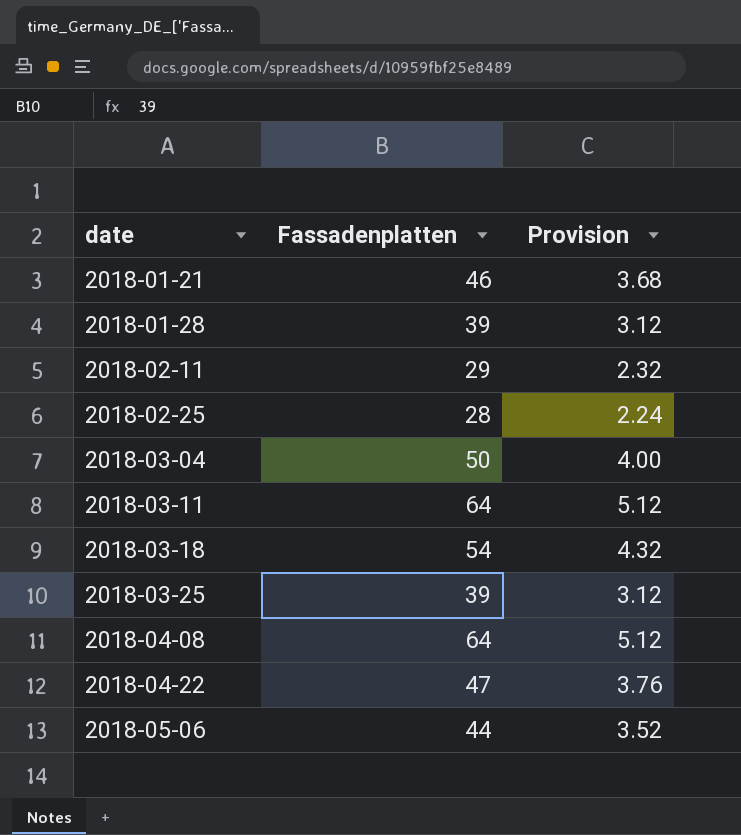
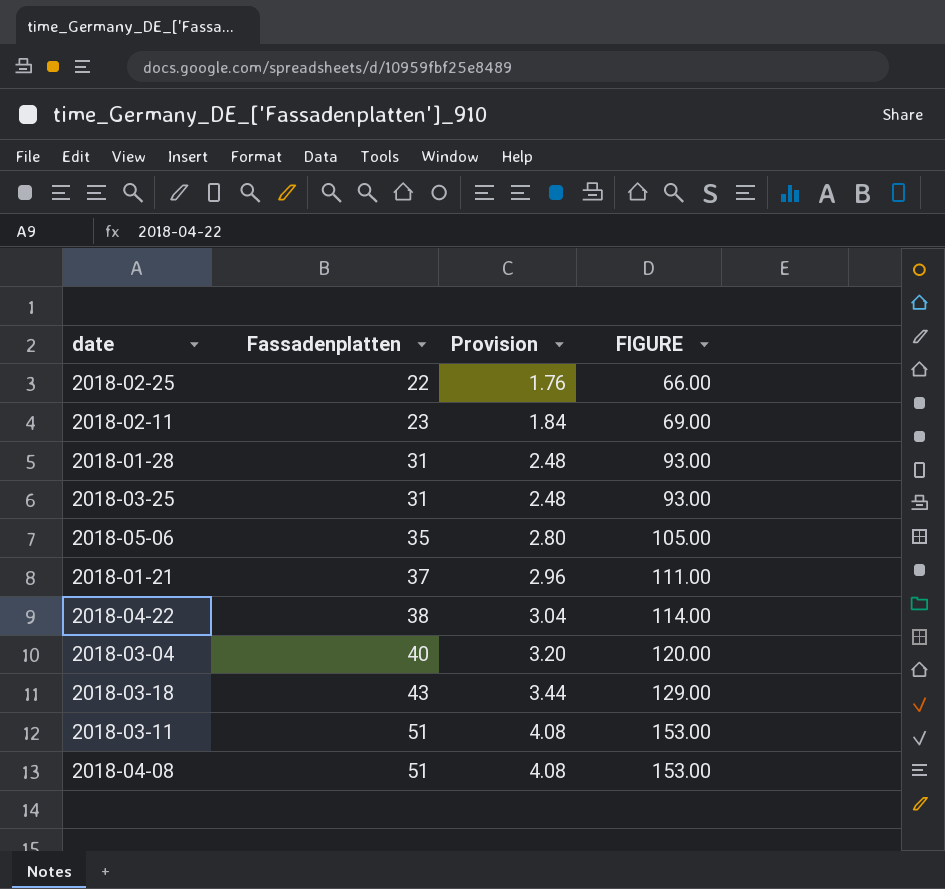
row order: date ascending -> Fassadenplatten ascending
column FIGURE | formula: none -> [Fassadenplatten] * 3
2018-02-25 | Fassadenplatten: 28 -> 22
2018-02-25 | Provision: 2.24 -> 1.76
2018-02-11 | Fassadenplatten: 29 -> 23
2018-02-11 | Provision: 2.32 -> 1.84
2018-01-28 | Fassadenplatten: 39 -> 31
2018-01-28 | Provision: 3.12 -> 2.48
2018-03-25 | Fassadenplatten: 39 -> 31
2018-03-25 | Provision: 3.12 -> 2.48
2018-05-06 | Fassadenplatten: 44 -> 35
2018-05-06 | Provision: 3.52 -> 2.80
2018-01-21 | Fassadenplatten: 46 -> 37
2018-01-21 | Provision: 3.68 -> 2.96
2018-04-22 | Fassadenplatten: 47 -> 38
2018-04-22 | Provision: 3.76 -> 3.04
2018-03-04 | Fassadenplatten: 50 -> 40
2018-03-04 | Provision: 4.00 -> 3.20
2018-03-18 | Fassadenplatten: 54 -> 43
2018-03-18 | Provision: 4.32 -> 3.44
2018-03-11 | Fassadenplatten: 64 -> 51
2018-03-11 | Provision: 5.12 -> 4.08
2018-04-08 | Fassadenplatten: 64 -> 51
2018-04-08 | Provision: 5.12 -> 4.08

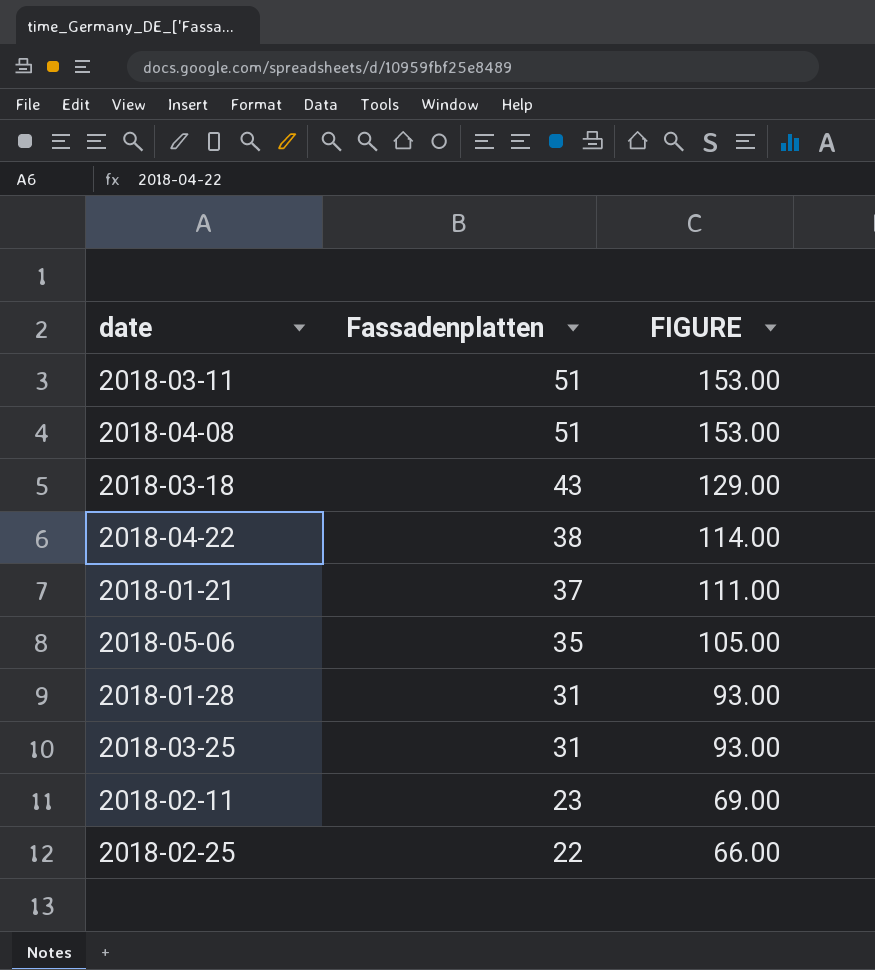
row order: Fassadenplatten ascending -> Fassadenplatten descending
column Provision | formula: [Fassadenplatten] * 0.08 -> none
row 2018-03-04: 40 | 3.20 | 120.00 -> none

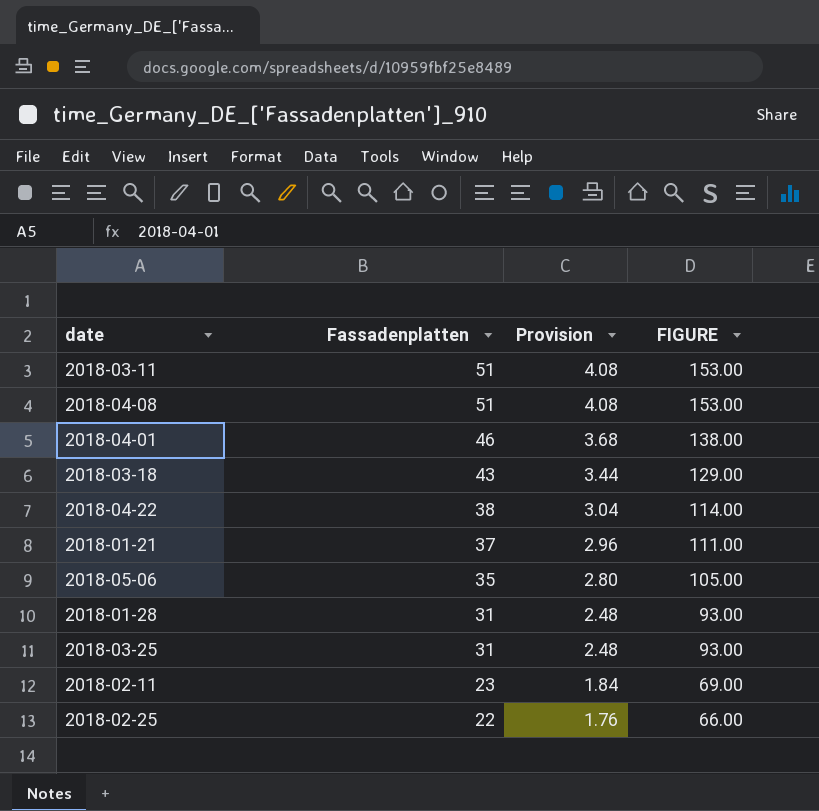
column Provision | formula: none -> [Fassadenplatten] * 0.08
row 2018-04-01: none -> 46 | 3.68 | 138.00

